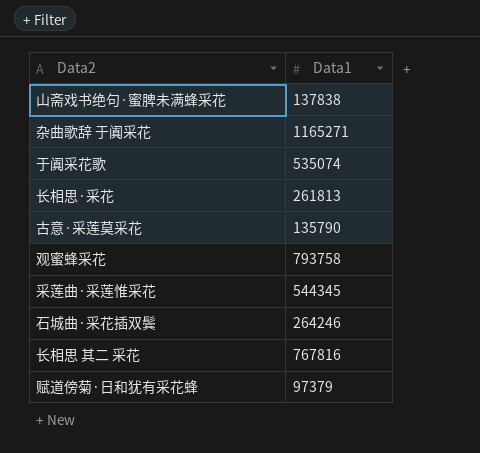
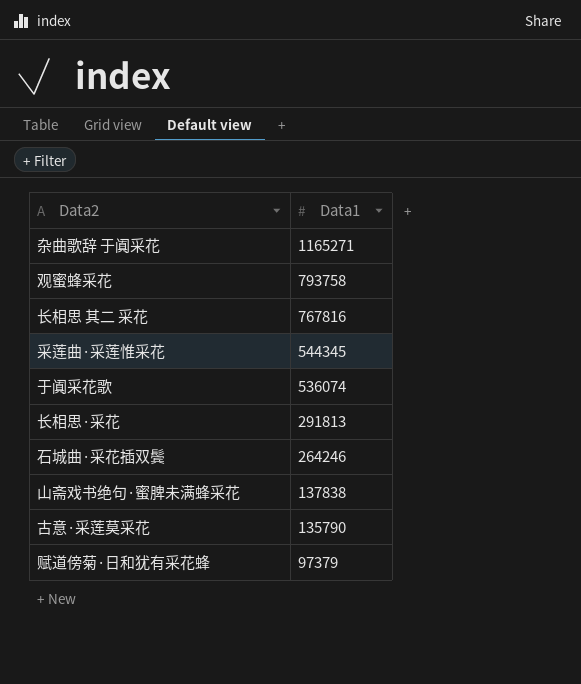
row order: none -> Data1 descending
于阗采花歌 | Data1: 535074 -> 536074
长相思·采花 | Data1: 261813 -> 291813

